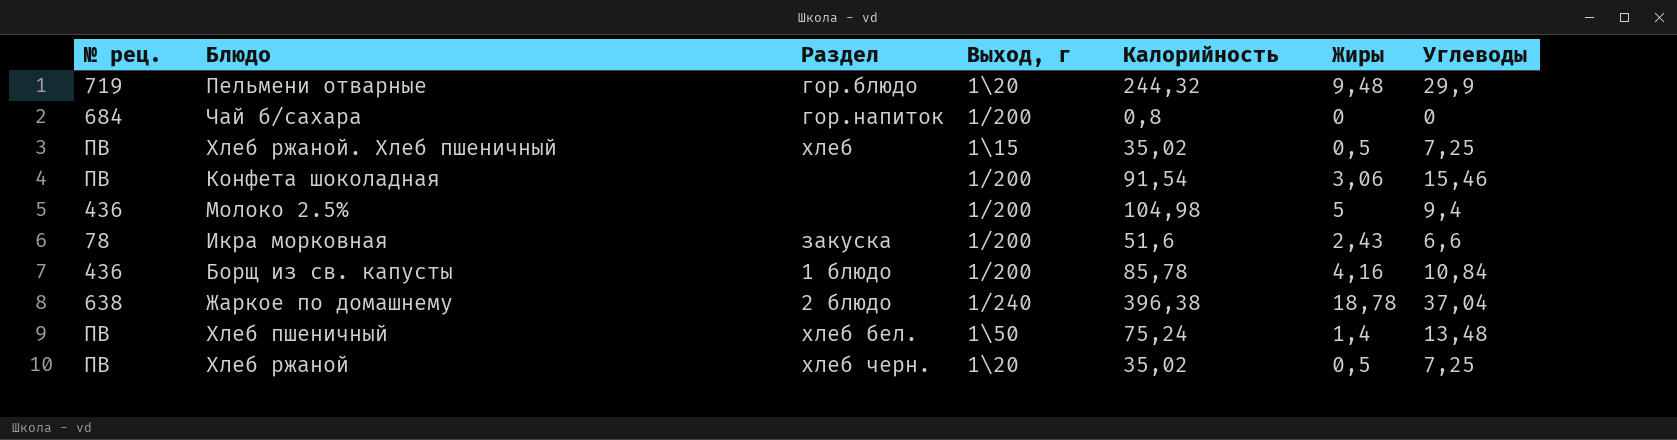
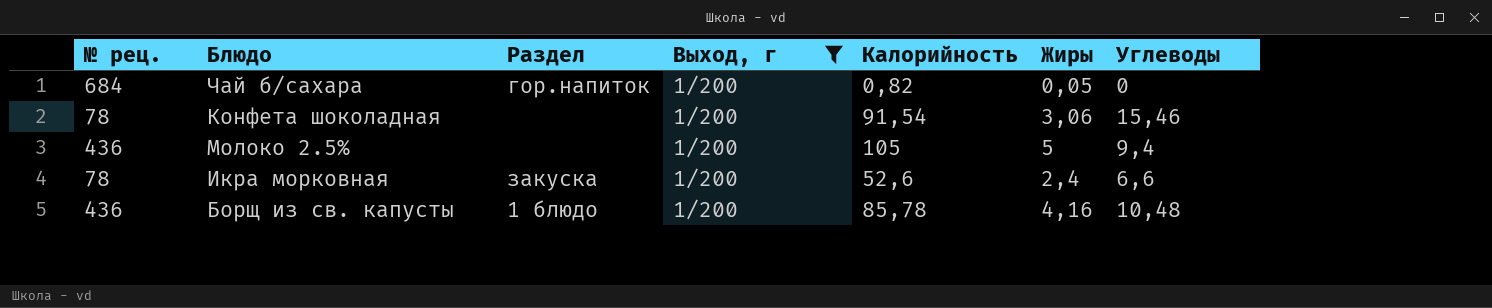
filter: none -> Выход, г = 1/200
Чай б/сахара | Калорийность: 0,8 -> 0,82
Чай б/сахара | Жиры: 0 -> 0,05
Конфета шоколадная | № рец.: ПВ -> 78
Молоко 2.5% | Калорийность: 104,98 -> 105
Икра морковная | Калорийность: 51,6 -> 52,6
Икра морковная | Жиры: 2,43 -> 2,4
Борщ из св. капусты | Углеводы: 10,84 -> 10,48

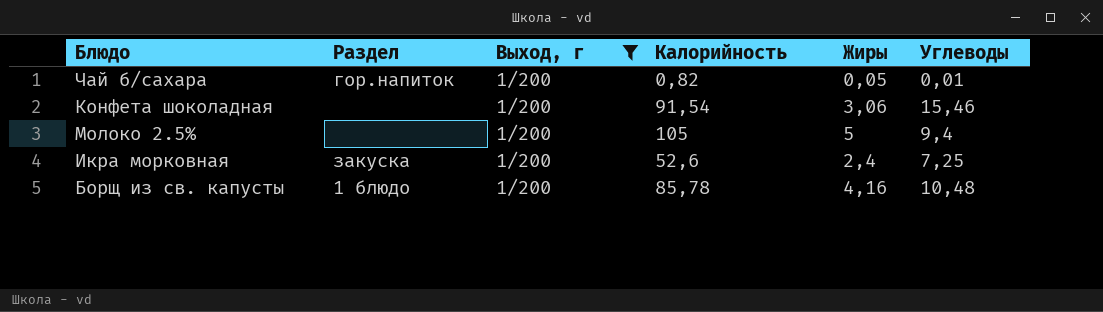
column № рец. | position: 1 -> none
Чай б/сахара | Углеводы: 0 -> 0,01
Икра морковная | Углеводы: 6,6 -> 7,25

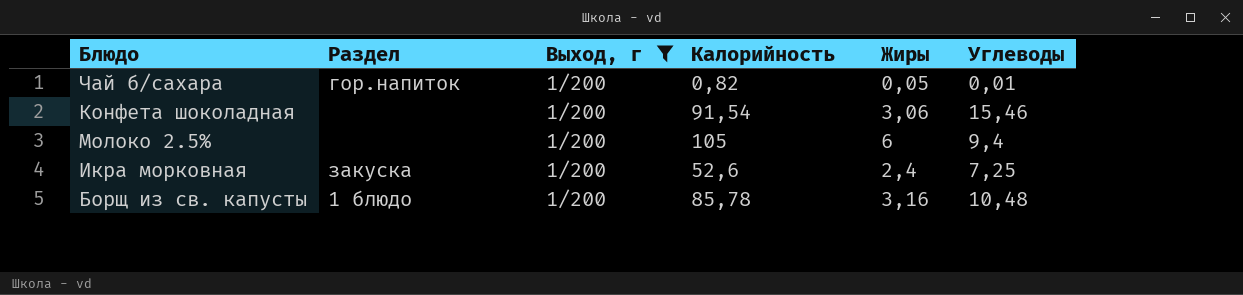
Молоко 2.5% | Жиры: 5 -> 6
Борщ из св. капусты | Жиры: 4,16 -> 3,16

